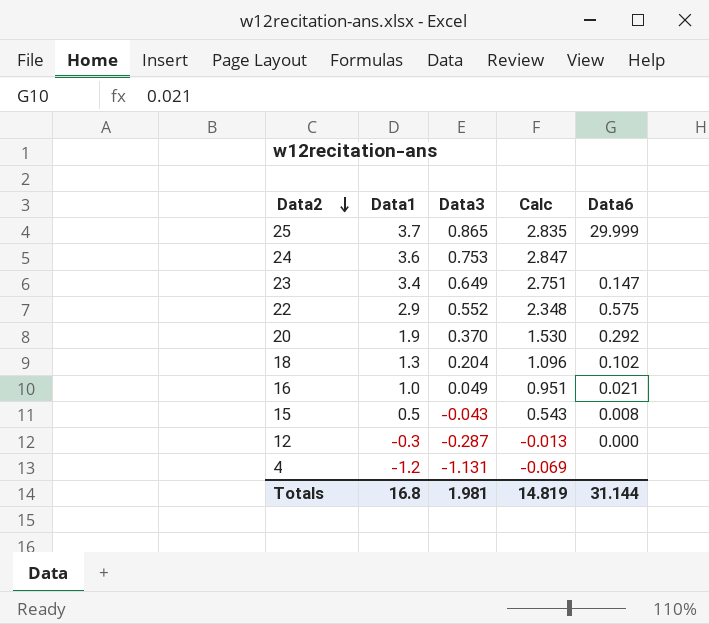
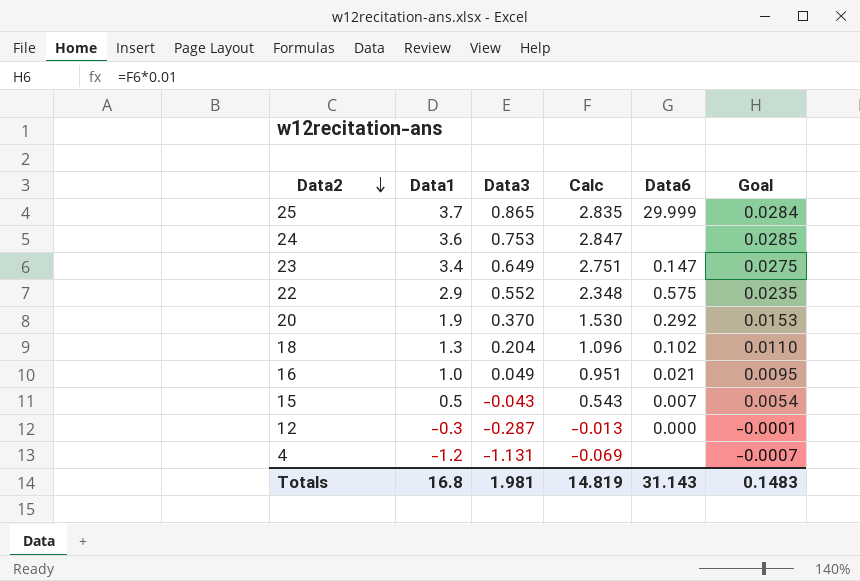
column Goal | formula: none -> [Calc] * 0.01
15 | Data6: 0.008 -> 0.007
Totals | Data6: 31.144 -> 31.143

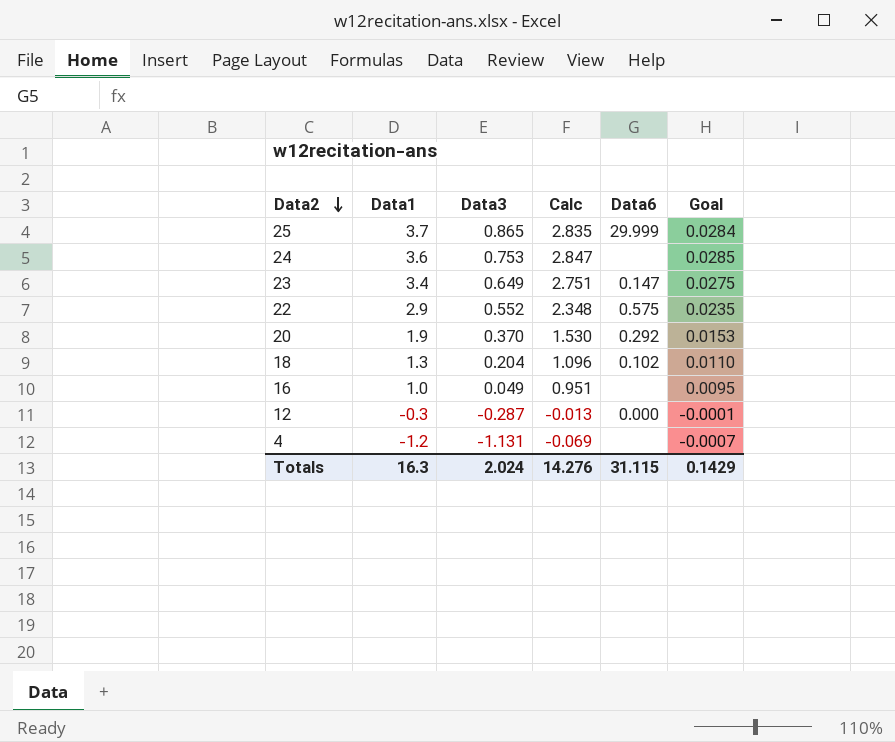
row 15: 0.5 | -0.043 | 0.543 | 0.007 | 0.0054 -> none
16 | Data6: 0.021 -> none
Totals | Data1: 16.8 -> 16.3
Totals | Data3: 1.981 -> 2.024
Totals | Calc: 14.819 -> 14.276
Totals | Data6: 31.143 -> 31.115
Totals | Goal: 0.1483 -> 0.1429

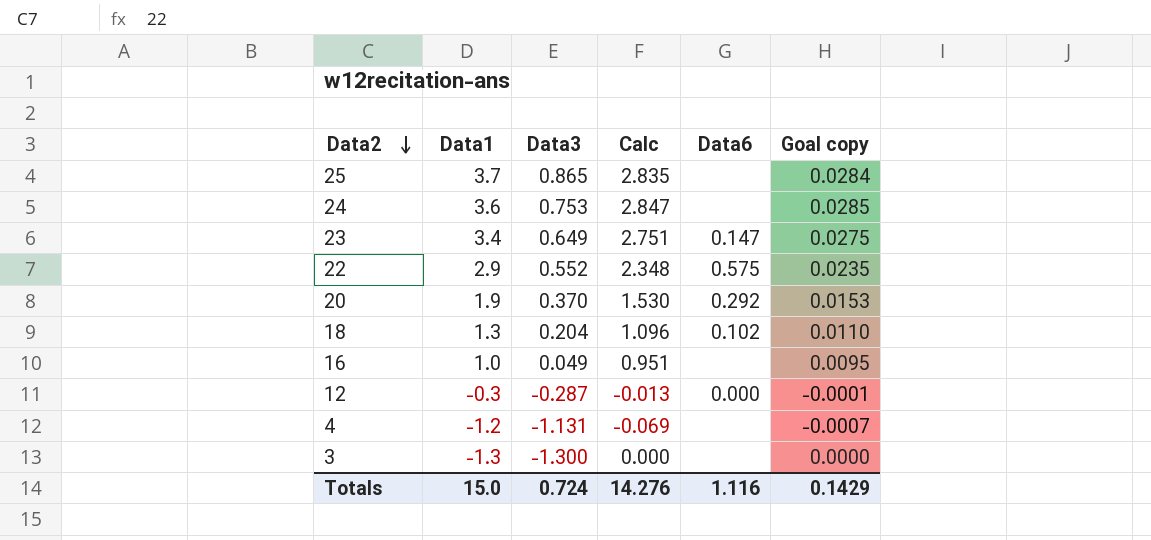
column name: Goal -> Goal copy
25 | Data6: 29.999 -> none
row 3: none -> -1.3 | -1.300 | 0.000 | none | 0.0000
Totals | Data1: 16.3 -> 15.0
Totals | Data3: 2.024 -> 0.724
Totals | Data6: 31.115 -> 1.116

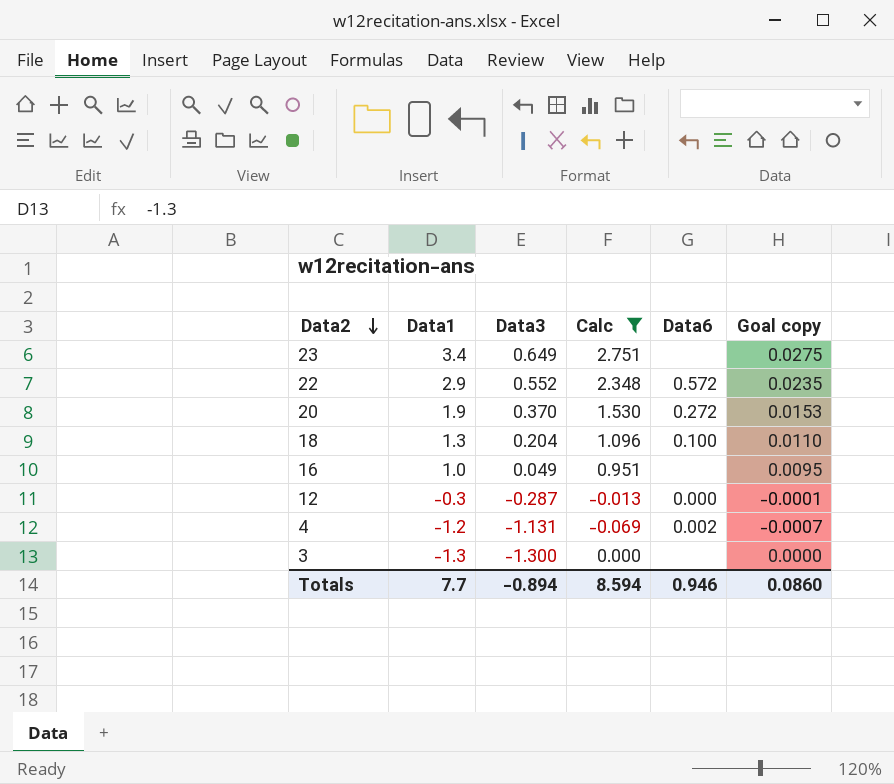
filter: none -> Calc <= 2.751
23 | Data6: 0.147 -> none
22 | Data6: 0.575 -> 0.572
20 | Data6: 0.292 -> 0.272
18 | Data6: 0.102 -> 0.100
4 | Data6: none -> 0.002
Totals | Data1: 15.0 -> 7.7
Totals | Data3: 0.724 -> -0.894
Totals | Calc: 14.276 -> 8.594
Totals | Data6: 1.116 -> 0.946
Totals | Goal copy: 0.1429 -> 0.0860

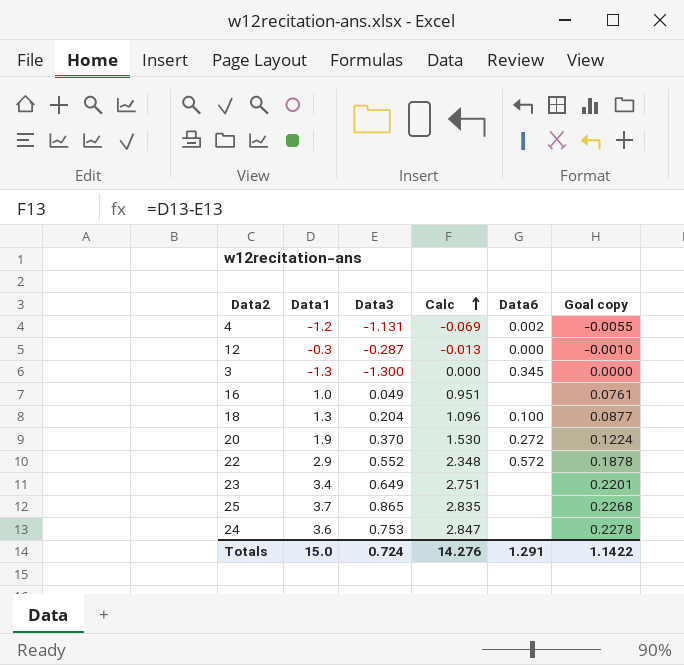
filter: Calc <= 2.751 -> none
row order: Data2 descending -> Calc ascending
column Goal copy | formula: [Calc] * 0.01 -> [Calc] * 0.08
3 | Data6: none -> 0.345
Totals | Data1: 7.7 -> 15.0
Totals | Data3: -0.894 -> 0.724
Totals | Calc: 8.594 -> 14.276
Totals | Data6: 0.946 -> 1.291
Totals | Goal copy: 0.0860 -> 1.1422

